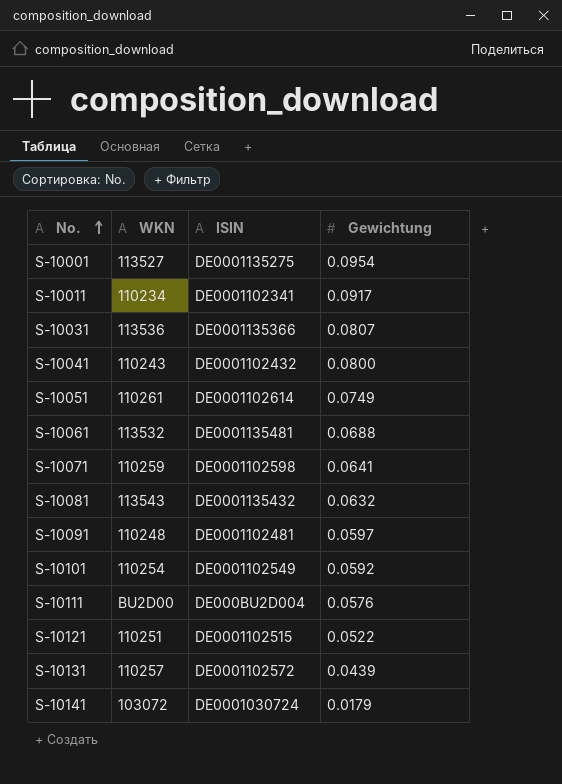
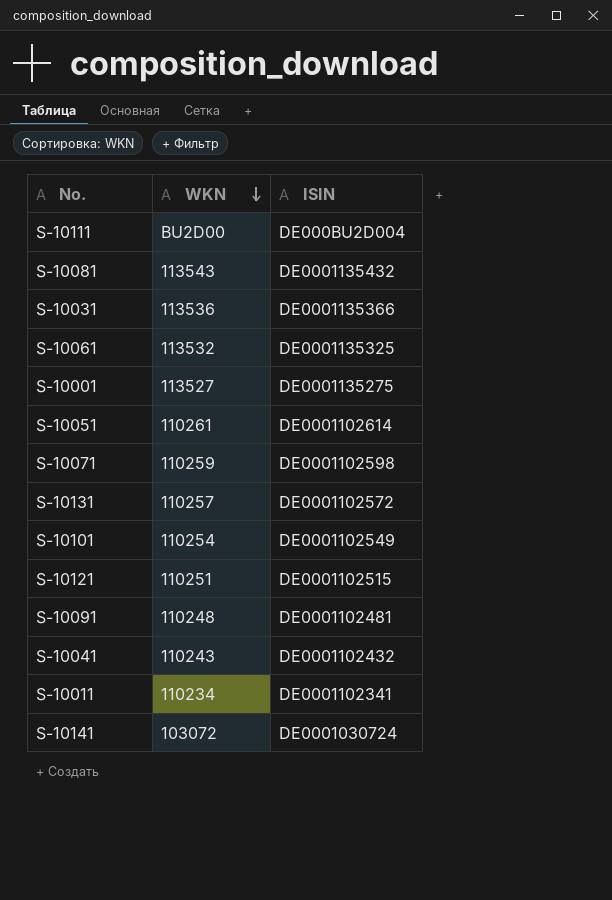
row order: No. ascending -> WKN descending
column Gewichtung | position: 4 -> none
S-10061 | ISIN: DE0001135481 -> DE0001135325

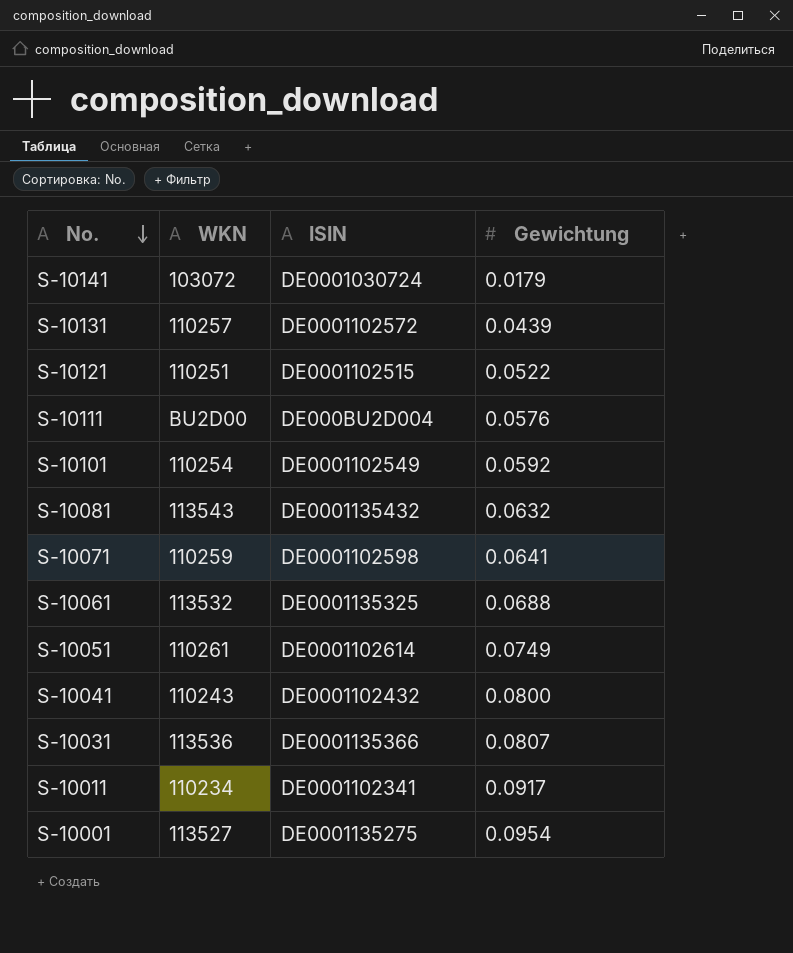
row order: WKN descending -> No. descending
column Gewichtung | position: none -> 4
row S-10091: 110248 | DE0001102481 -> none

